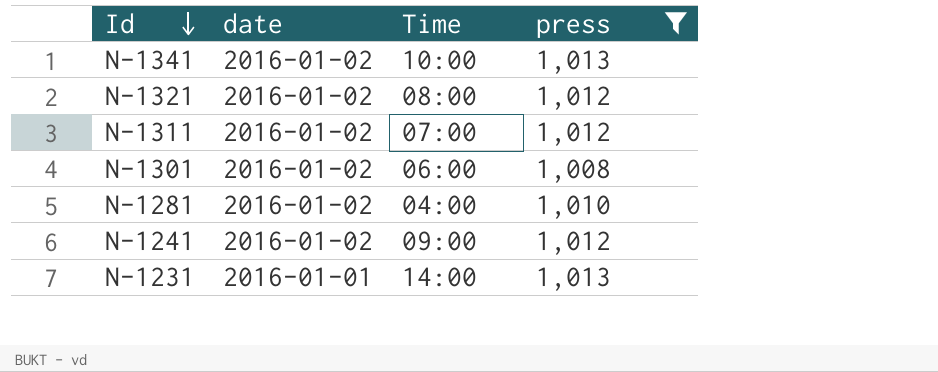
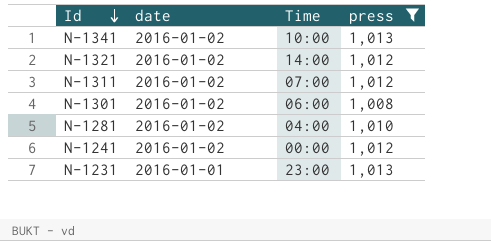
N-1321 | Time: 08:00 -> 14:00
N-1241 | Time: 09:00 -> 00:00
N-1231 | Time: 14:00 -> 23:00

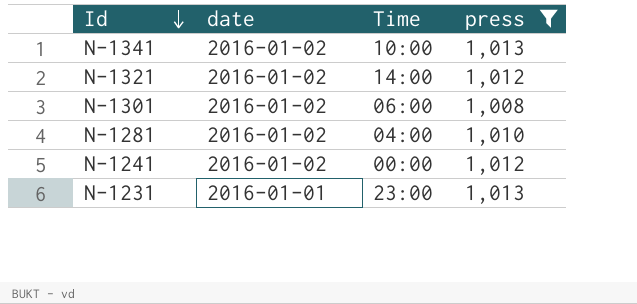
row N-1311: 2016-01-02 | 07:00 | 1,012 -> none

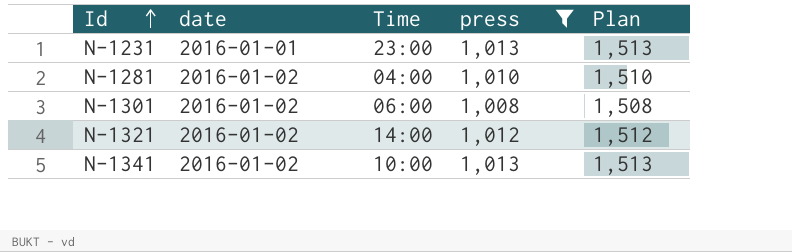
row order: Id descending -> Id ascending
column Plan | formula: none -> [press] + 500
row N-1241: 2016-01-02 | 00:00 | 1,012 -> none

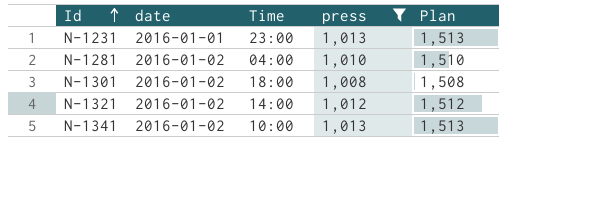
N-1301 | Time: 06:00 -> 18:00

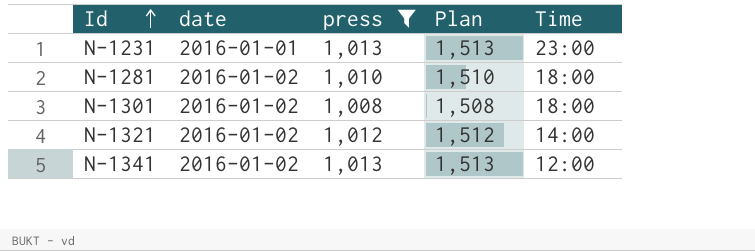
column Time | position: 3 -> 5
N-1281 | Time: 04:00 -> 18:00
N-1341 | Time: 10:00 -> 12:00

